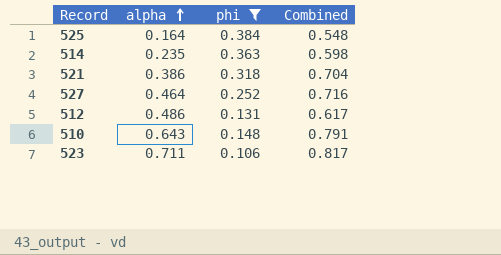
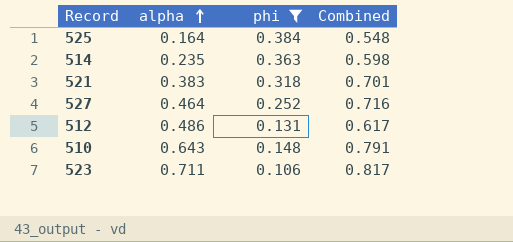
521 | alpha: 0.386 -> 0.383
521 | Combined: 0.704 -> 0.701

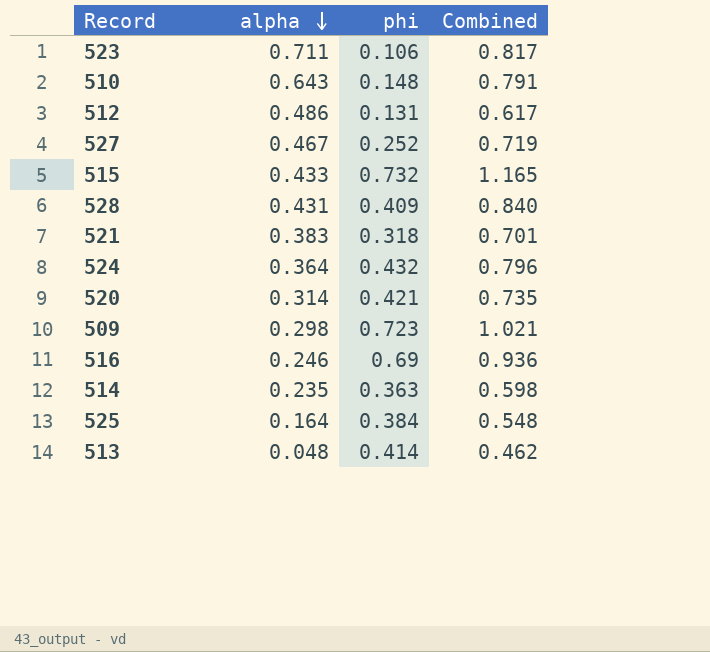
filter: phi <= 0.384 -> none
row order: alpha ascending -> alpha descending
527 | alpha: 0.464 -> 0.467
527 | Combined: 0.716 -> 0.719

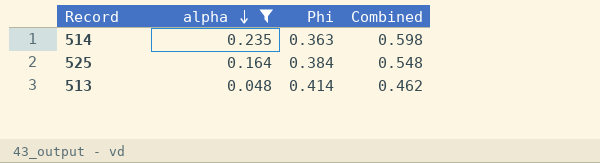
filter: none -> alpha <= 0.235
column name: phi -> Phi

